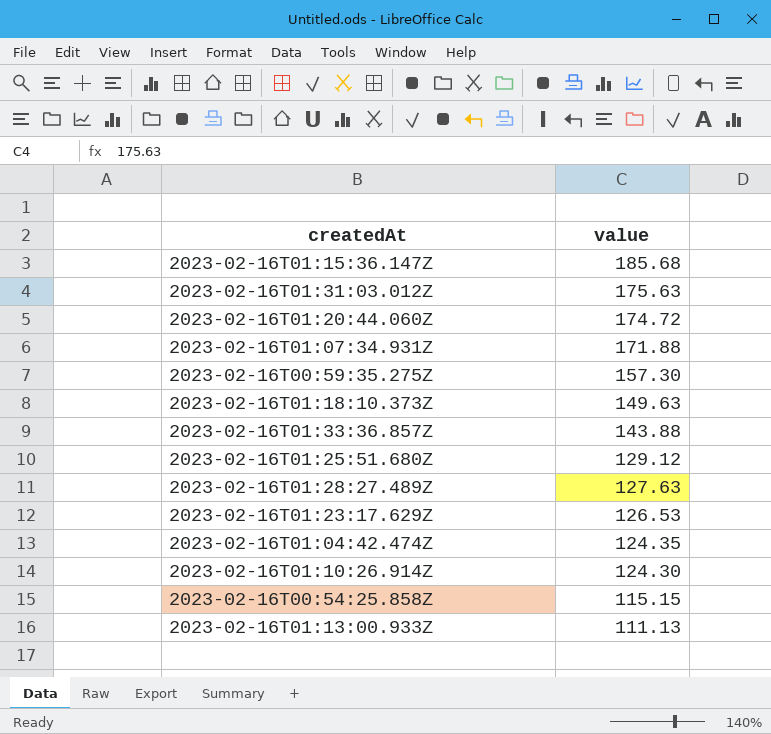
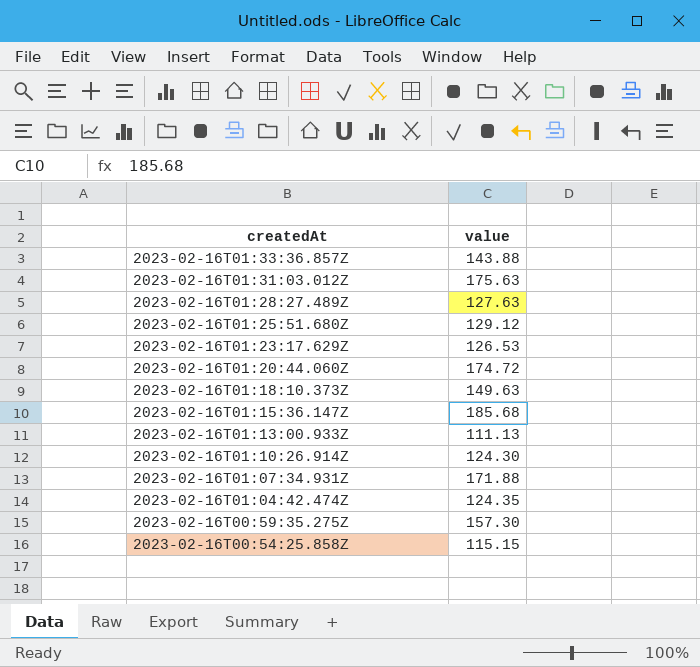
row order: value descending -> createdAt descending

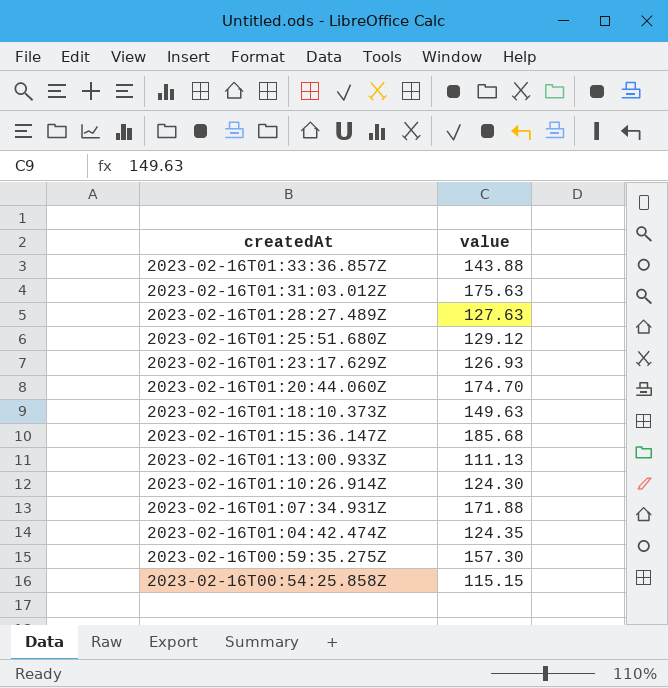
2023-02-16T01:23:17.629Z | value: 126.53 -> 126.93
2023-02-16T01:20:44.060Z | value: 174.72 -> 174.70

